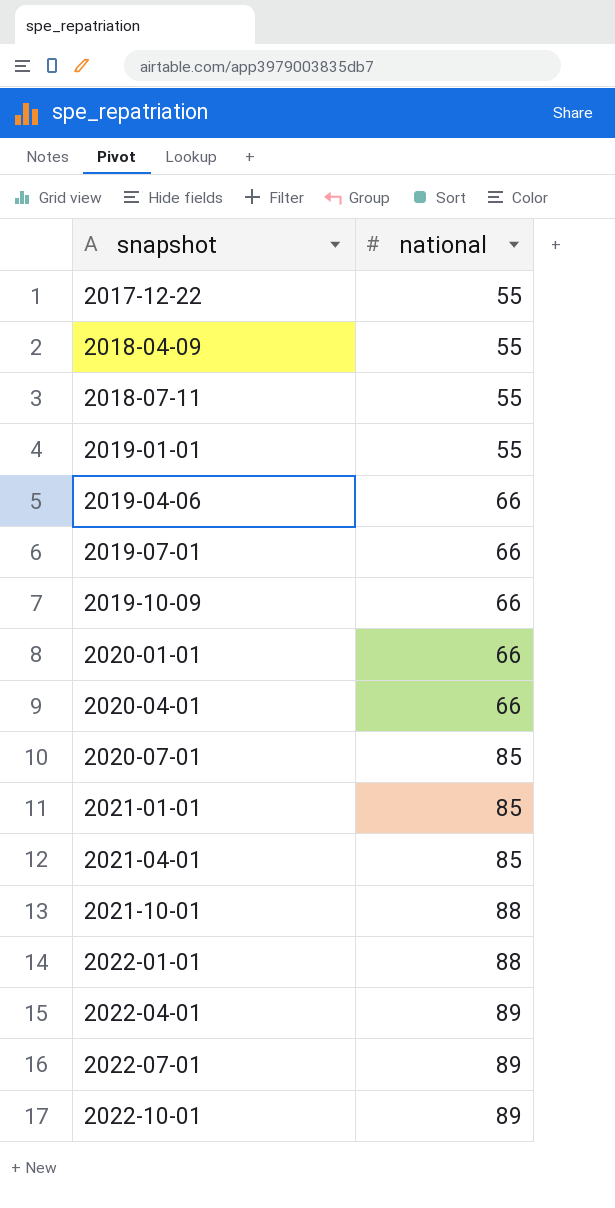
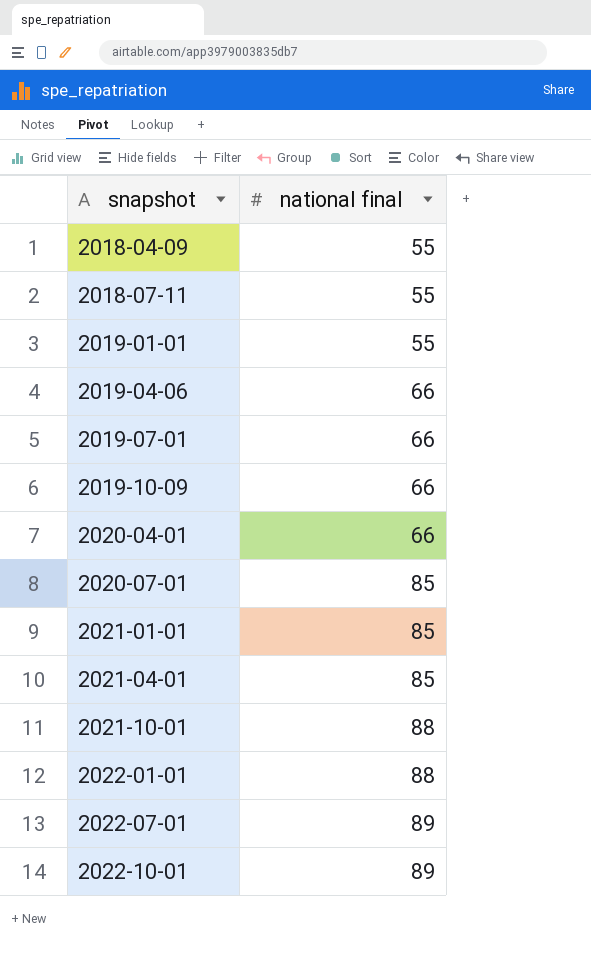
column name: national -> national final
row 2017-12-22: 55 -> none
row 2020-01-01: 66 -> none
row 2022-04-01: 89 -> none

